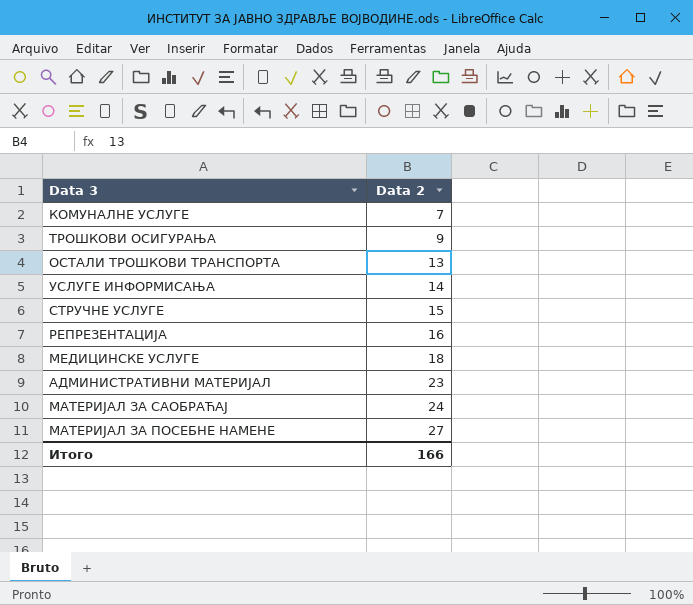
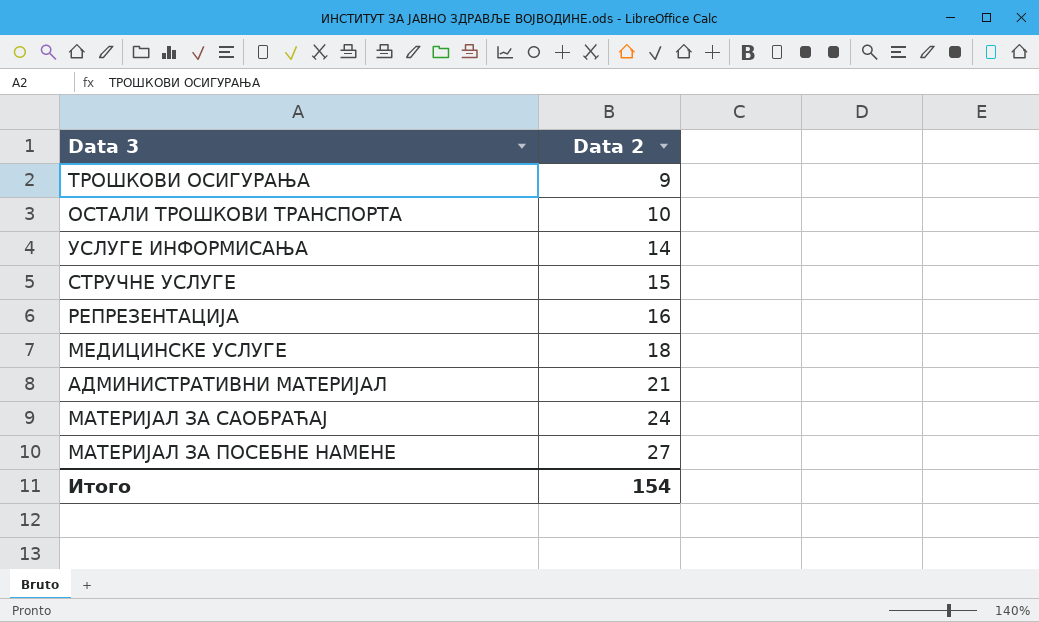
row КОМУНАЛНЕ УСЛУГЕ: 7 -> none
ОСТАЛИ ТРОШКОВИ ТРАНСПОРТА | Data 2: 13 -> 10
АДМИНИСТРАТИВНИ МАТЕРИЈАЛ | Data 2: 23 -> 21
Итого | Data 2: 166 -> 154

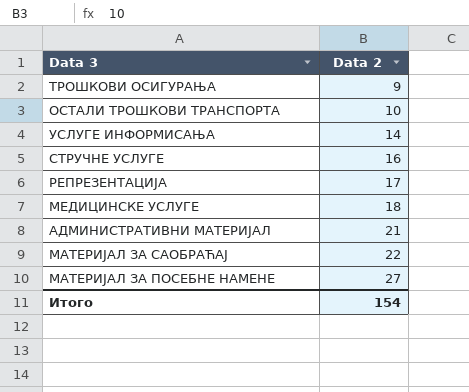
СТРУЧНЕ УСЛУГЕ | Data 2: 15 -> 16
РЕПРЕЗЕНТАЦИЈА | Data 2: 16 -> 17
МАТЕРИЈАЛ ЗА САОБРАЋАЈ | Data 2: 24 -> 22

